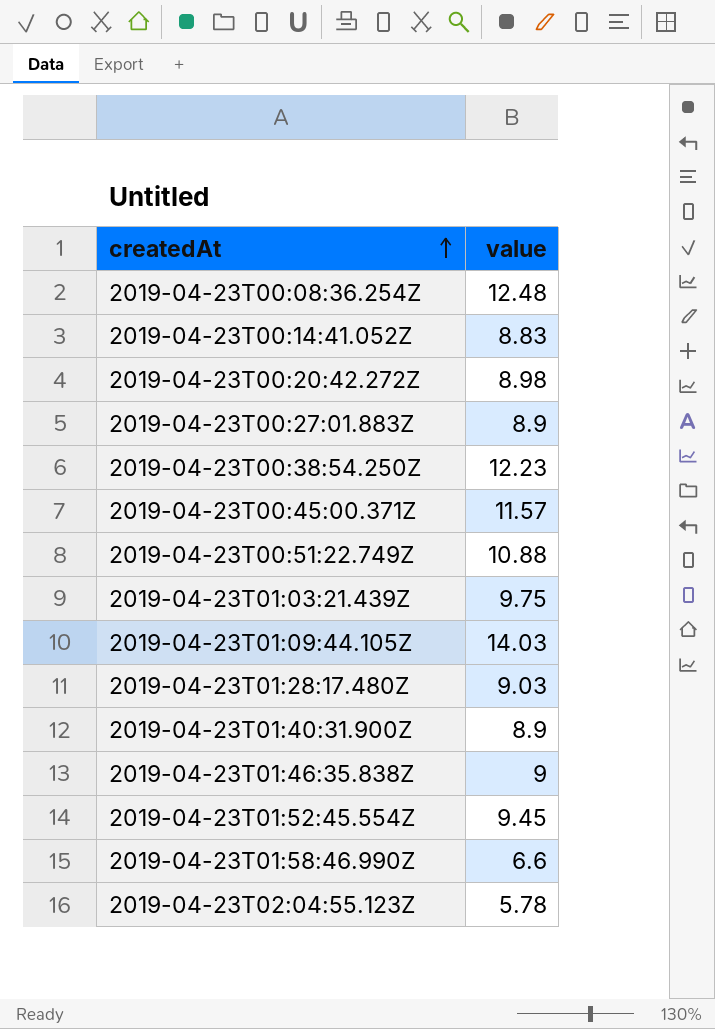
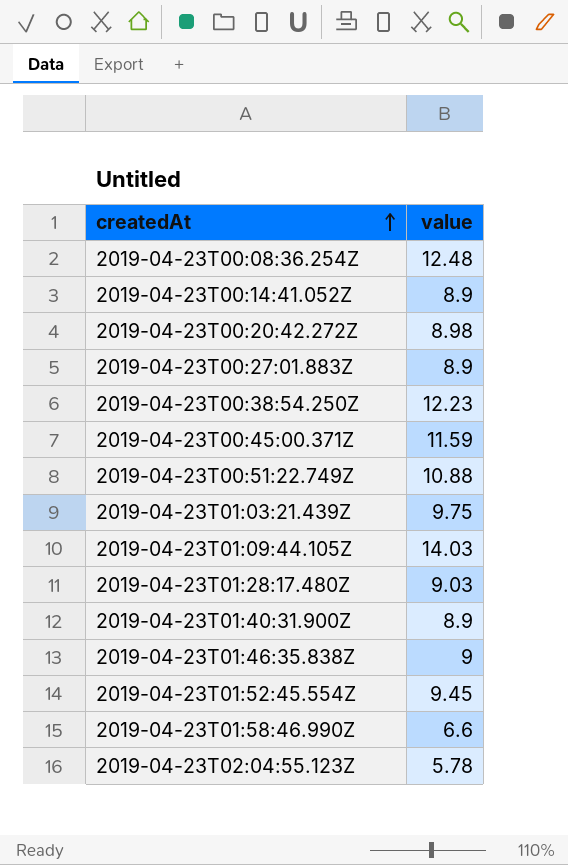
2019-04-23T00:14:41.052Z | value: 8.83 -> 8.9
2019-04-23T00:45:00.371Z | value: 11.57 -> 11.59

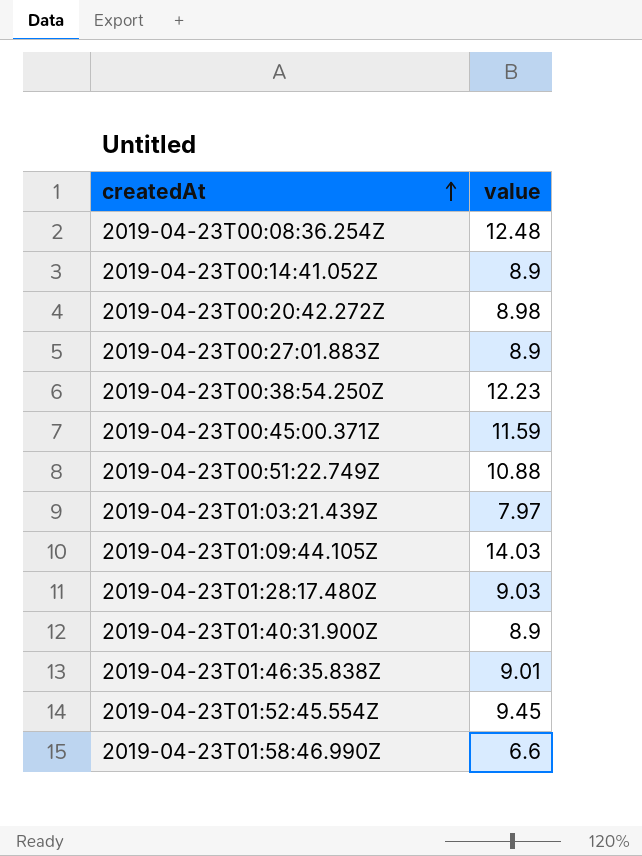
row 2019-04-23T02:04:55.123Z: 5.78 -> none
2019-04-23T01:03:21.439Z | value: 9.75 -> 7.97
2019-04-23T01:46:35.838Z | value: 9 -> 9.01

